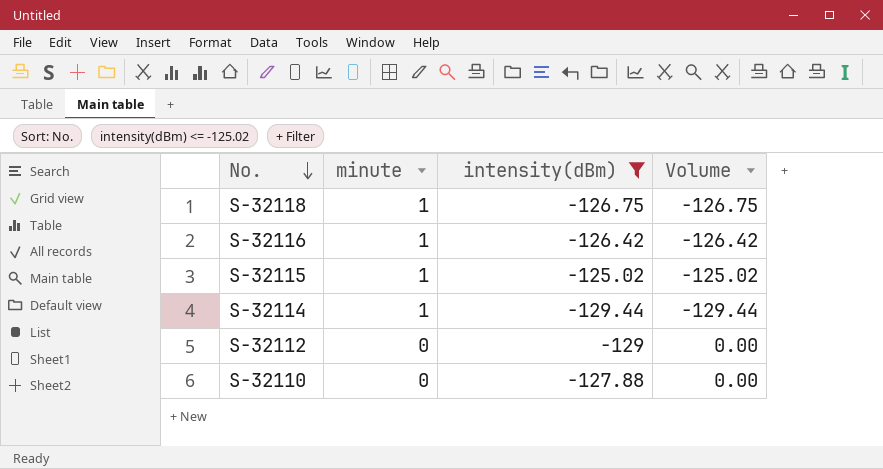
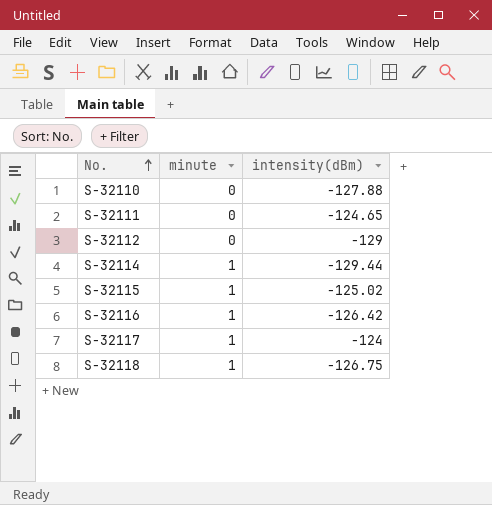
filter: intensity(dBm) <= -125.02 -> none
row order: No. descending -> No. ascending
column Volume | formula: [minute] * [intensity(dBm)] -> none

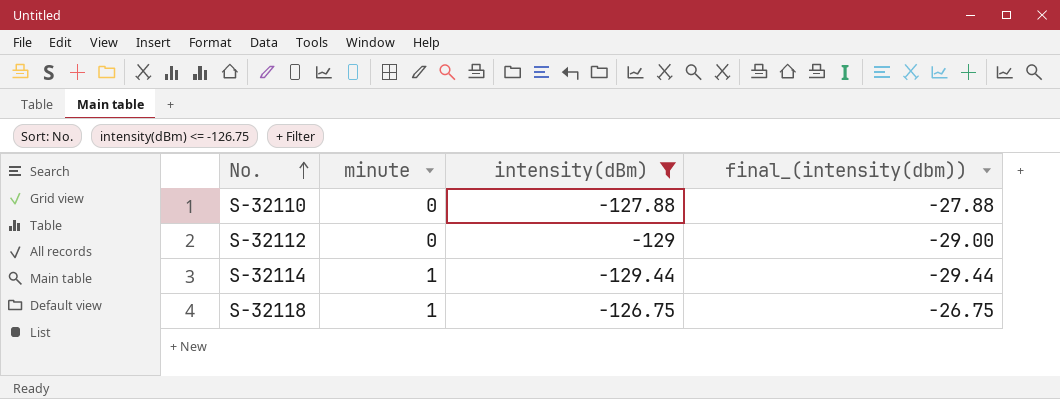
filter: none -> intensity(dBm) <= -126.75
column final_(intensity(dbm)) | formula: none -> [intensity(dBm)] + 100

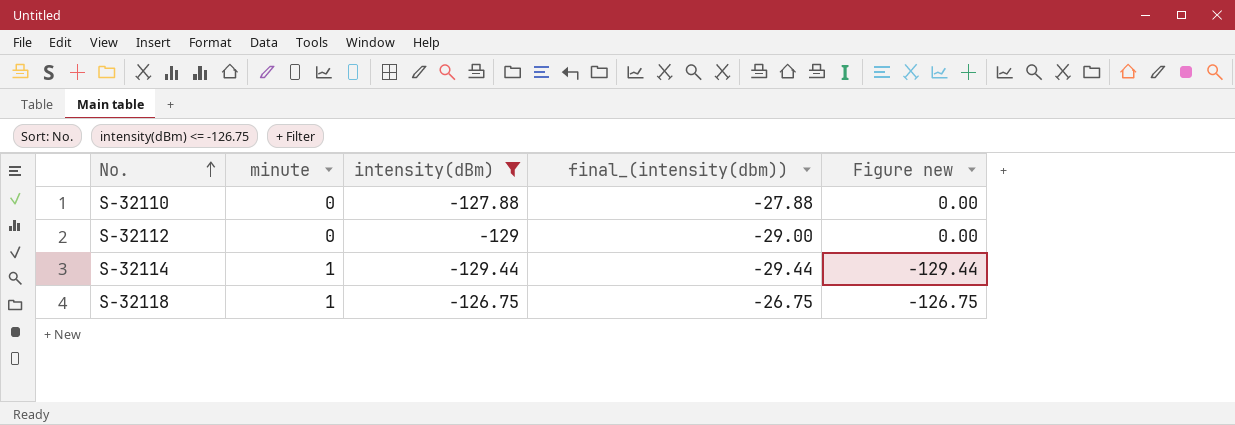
column Figure new | formula: none -> [minute] * [intensity(dBm)]

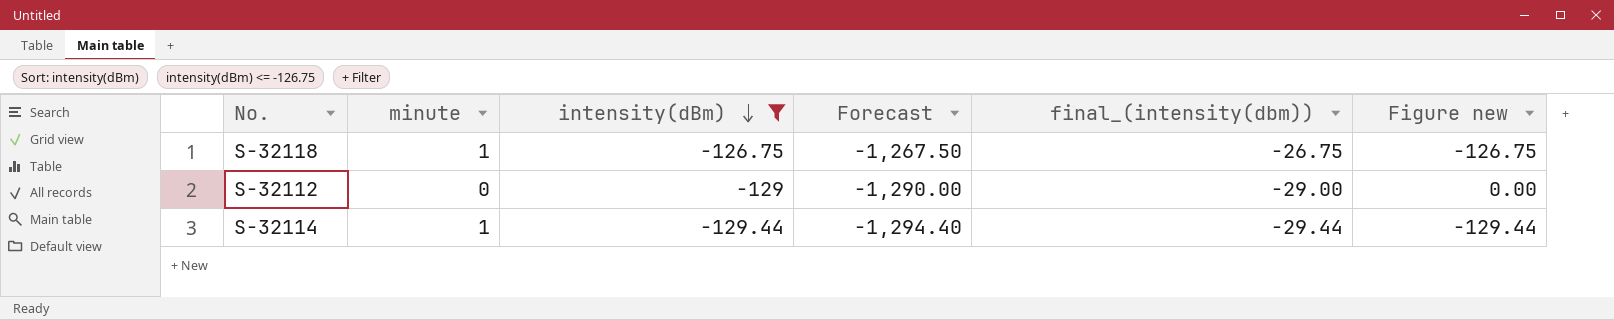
row order: No. ascending -> intensity(dBm) descending
column Forecast | formula: none -> [intensity(dBm)] * 10
row S-32110: 0 | -127.88 | -27.88 | 0.00 -> none

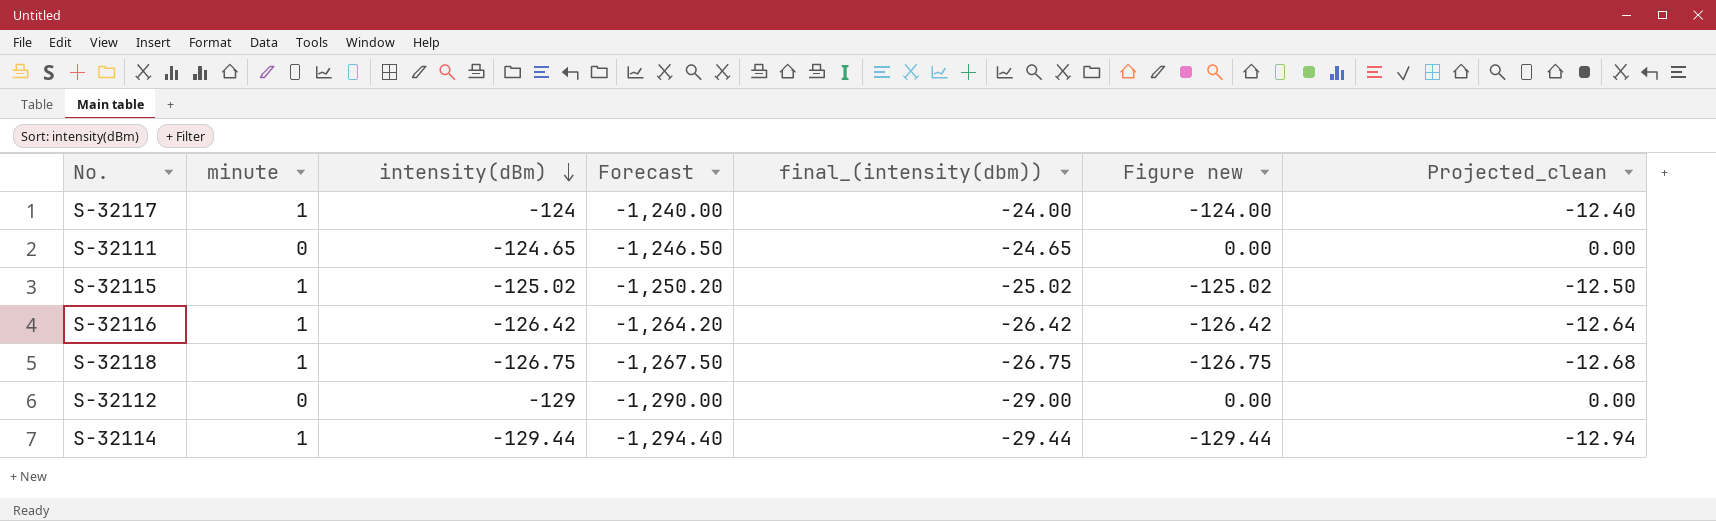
filter: intensity(dBm) <= -126.75 -> none
column Projected_clean | formula: none -> [Figure new] * 0.1

